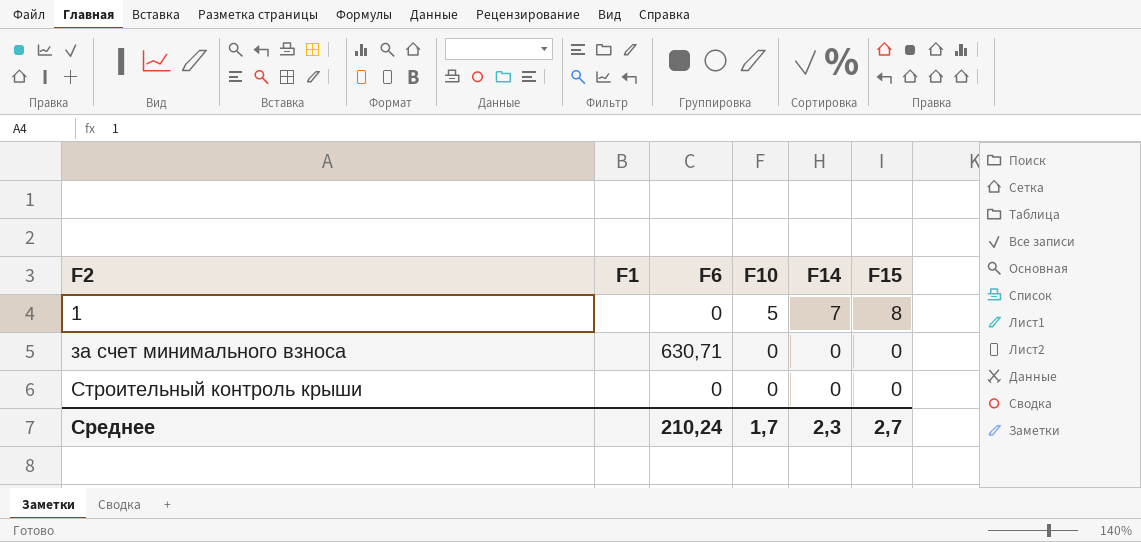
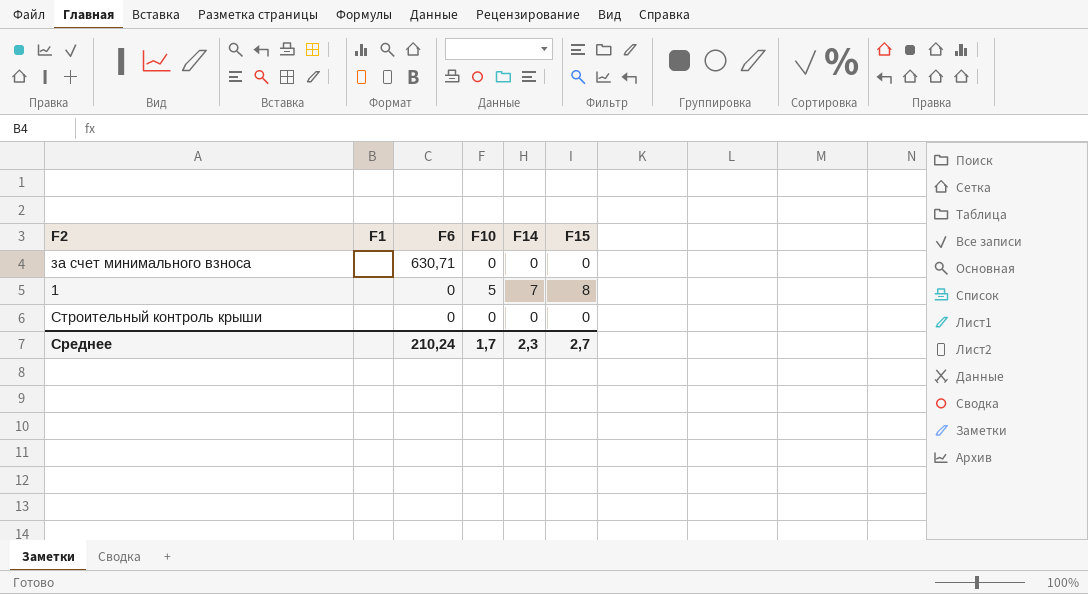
row order: F2 ascending -> F6 descending

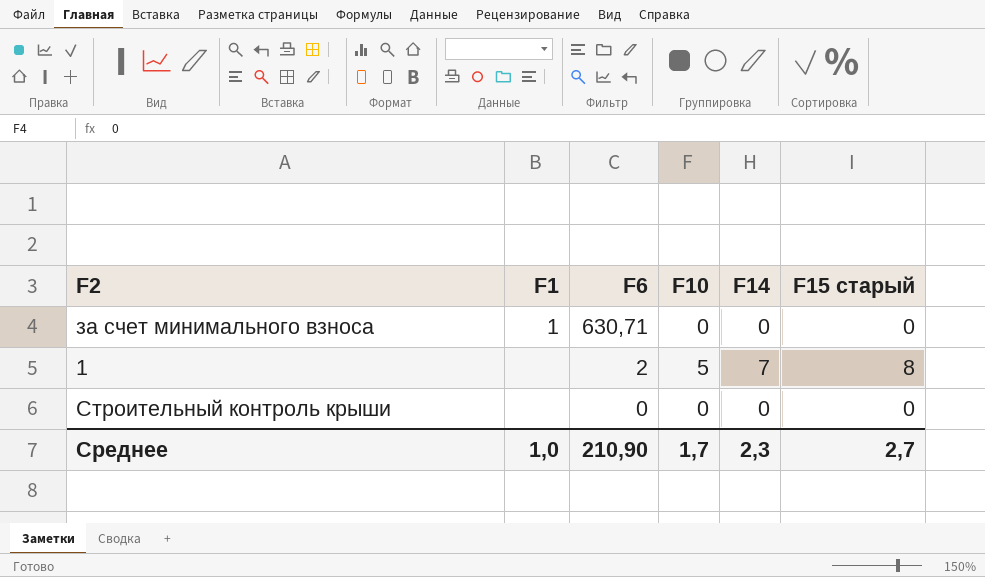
column name: F15 -> F15 старый
за счет минимального взноса | F1: none -> 1
1 | F6: 0 -> 2
Среднее | F1: none -> 1,0
Среднее | F6: 210,24 -> 210,90

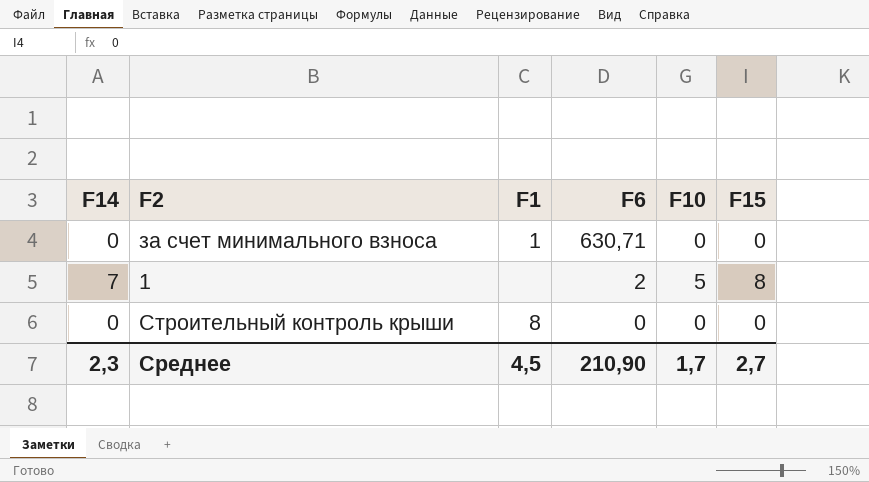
column F14 | position: 5 -> 1
column name: F15 старый -> F15
Строительный контроль крыши | F1: none -> 8
Среднее | F1: 1,0 -> 4,5

